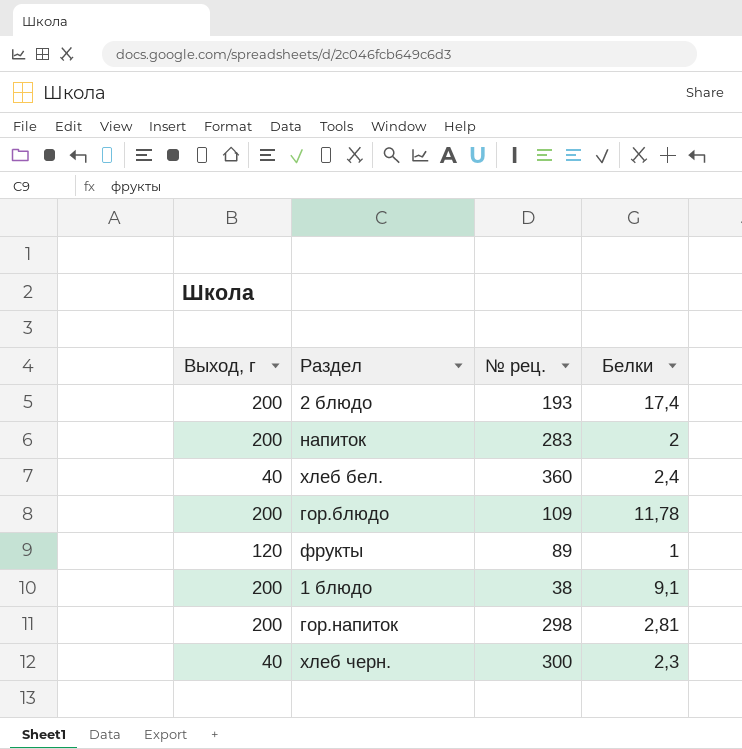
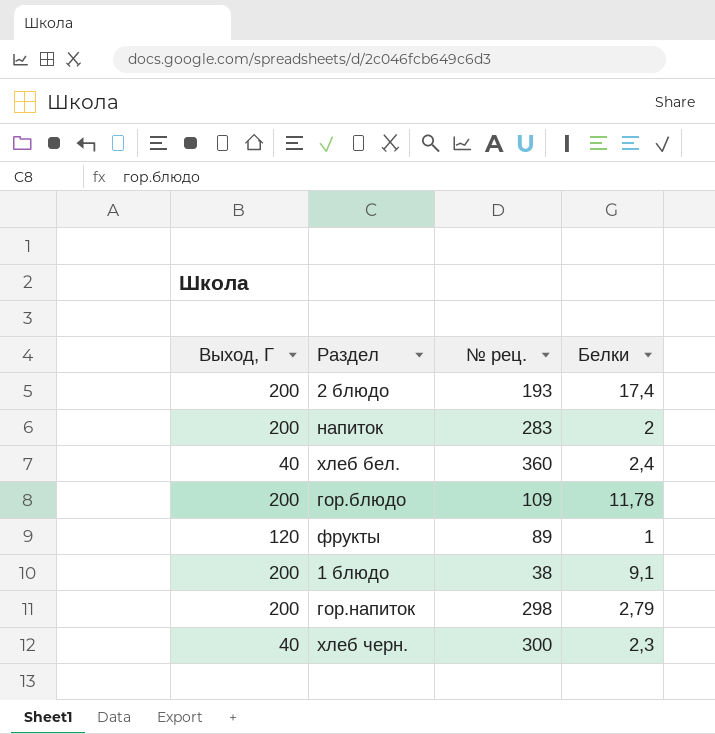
column name: Выход, г -> Выход, Г
гор.напиток | Белки: 2,81 -> 2,79

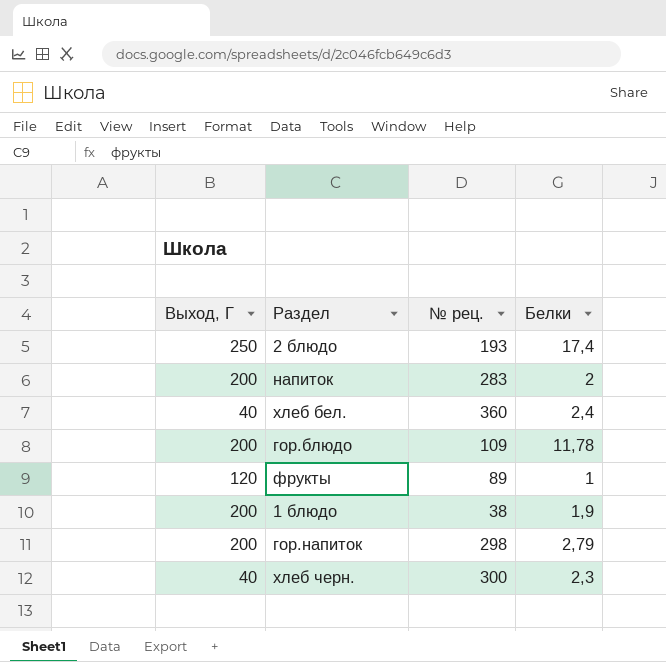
2 блюдо | Выход, Г: 200 -> 250
1 блюдо | Белки: 9,1 -> 1,9

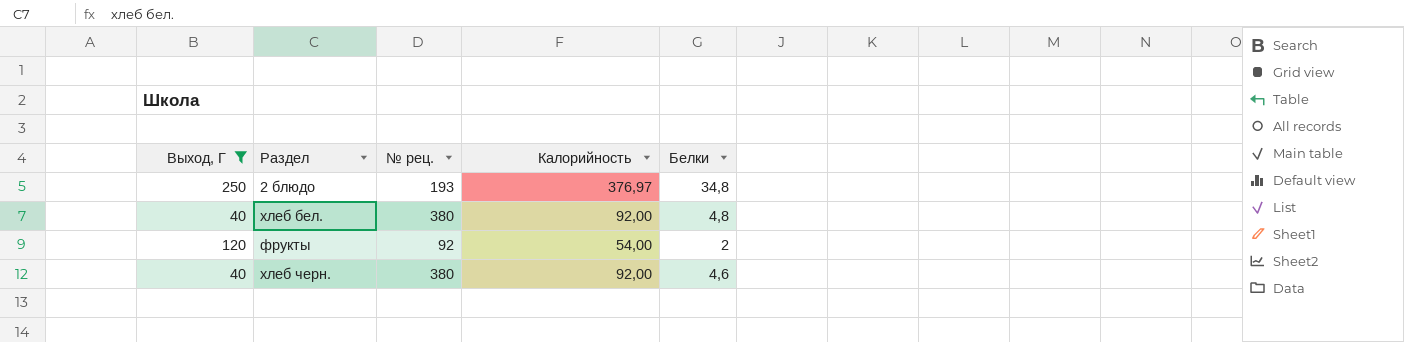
filter: none -> Выход, Г != 200
column Калорийность | position: none -> 4
2 блюдо | Белки: 17,4 -> 34,8
хлеб бел. | № рец.: 360 -> 380
хлеб бел. | Белки: 2,4 -> 4,8
фрукты | № рец.: 89 -> 92
фрукты | Белки: 1 -> 2
хлеб черн. | № рец.: 300 -> 380
хлеб черн. | Белки: 2,3 -> 4,6

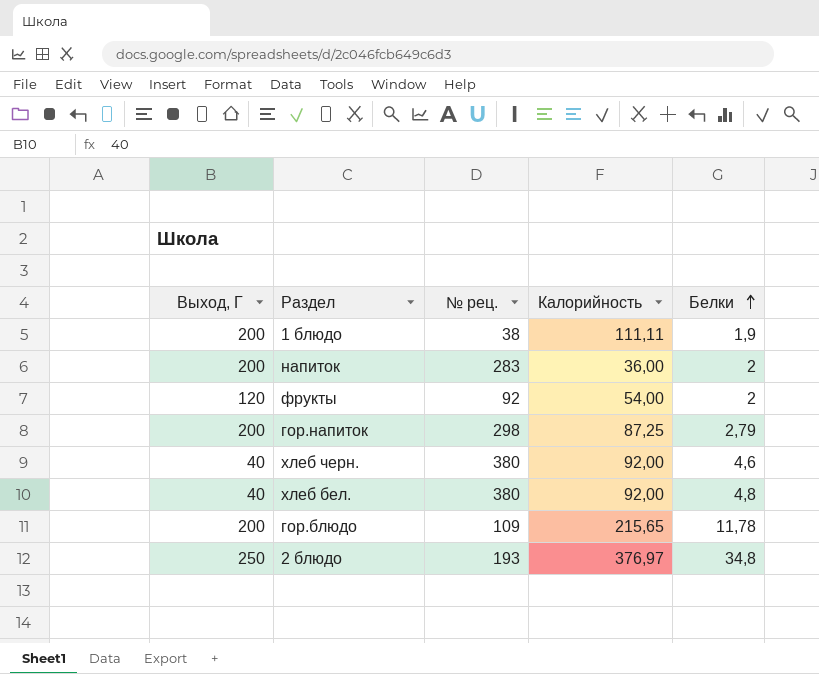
filter: Выход, Г != 200 -> none
row order: none -> Белки ascending

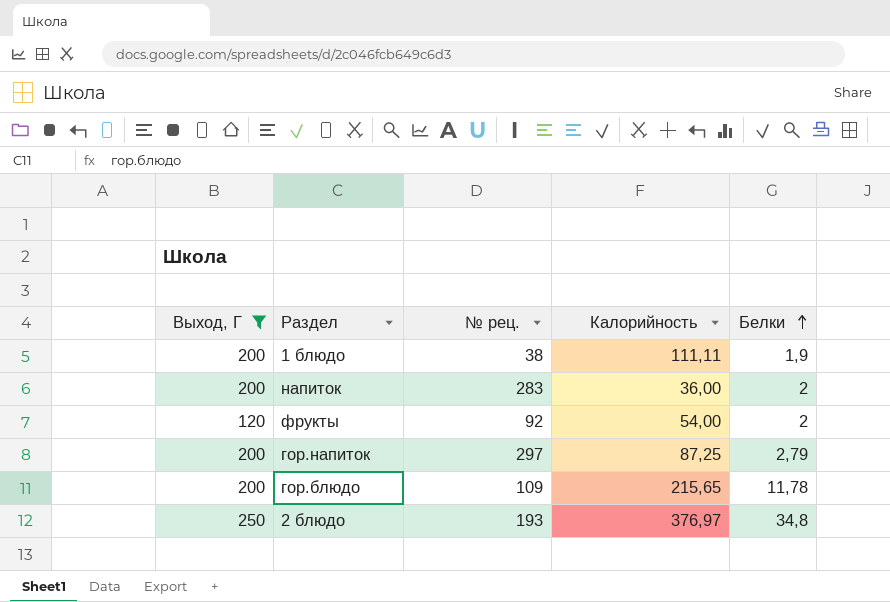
filter: none -> Выход, Г != 40
гор.напиток | № рец.: 298 -> 297

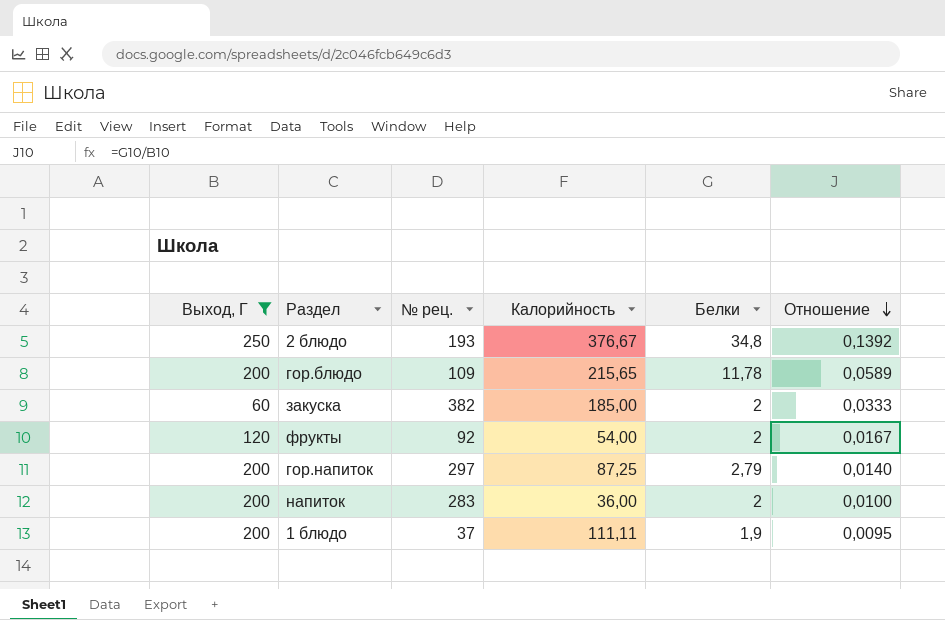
row order: Белки ascending -> Отношение descending
column Отношение | formula: none -> [Белки] / [Выход, Г]
2 блюдо | Калорийность: 376,97 -> 376,67
row закуска: none -> 60 | 382 | 185,00 | 2 | 0,0333
1 блюдо | № рец.: 38 -> 37

